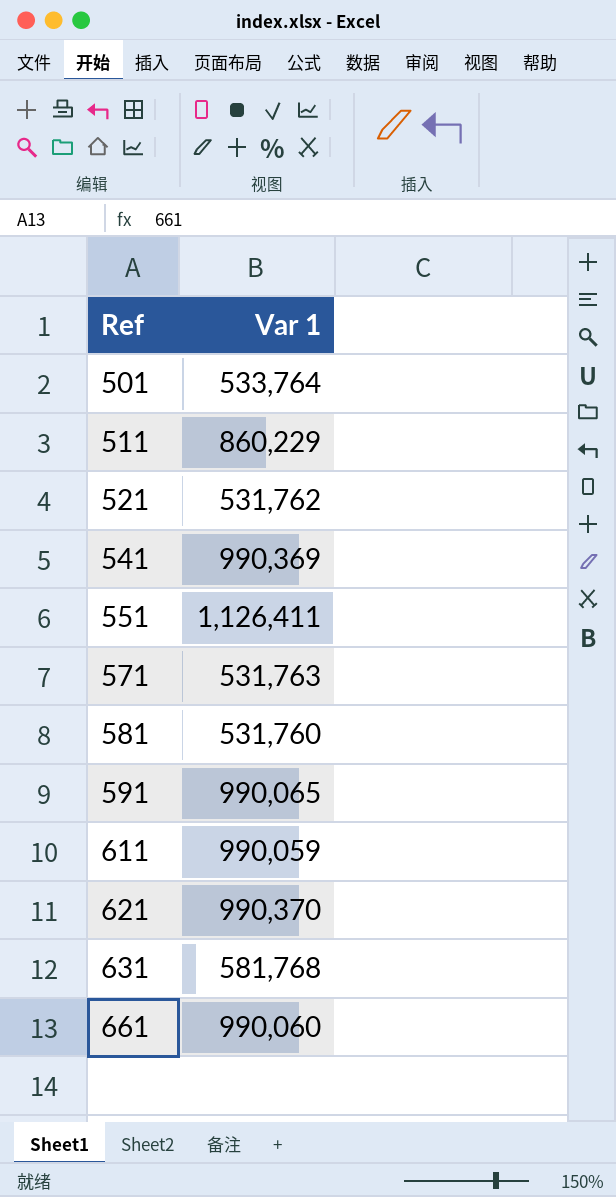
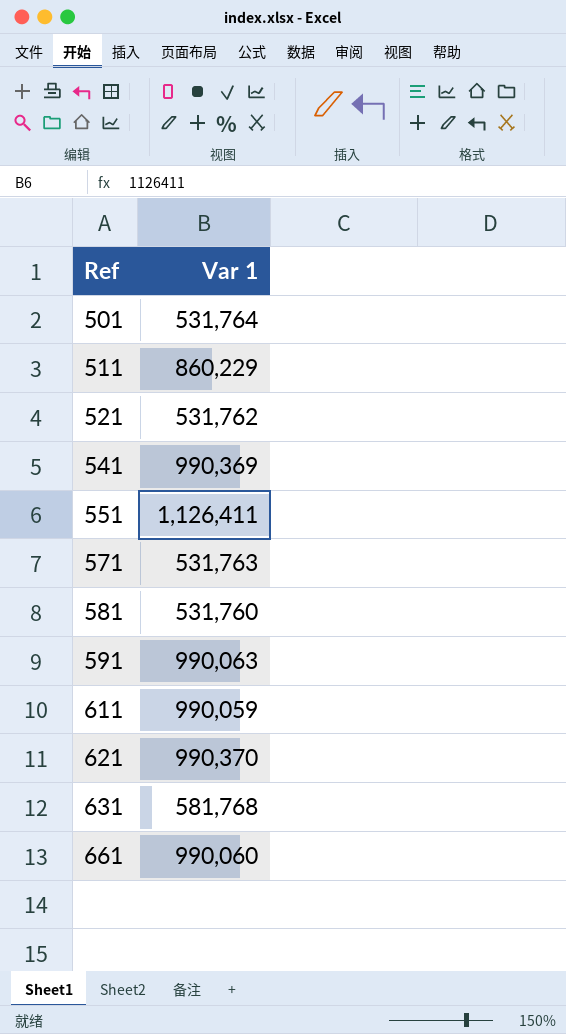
501 | Var 1: 533,764 -> 531,764
591 | Var 1: 990,065 -> 990,063

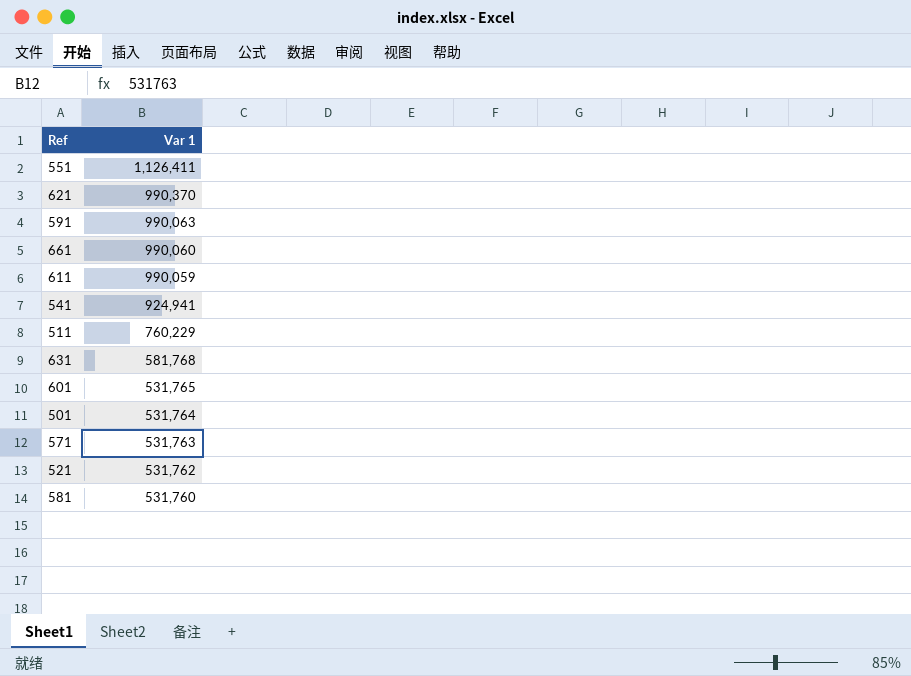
row order: Ref ascending -> Var 1 descending
541 | Var 1: 990,369 -> 924,941
511 | Var 1: 860,229 -> 760,229
row 601: none -> 531,765

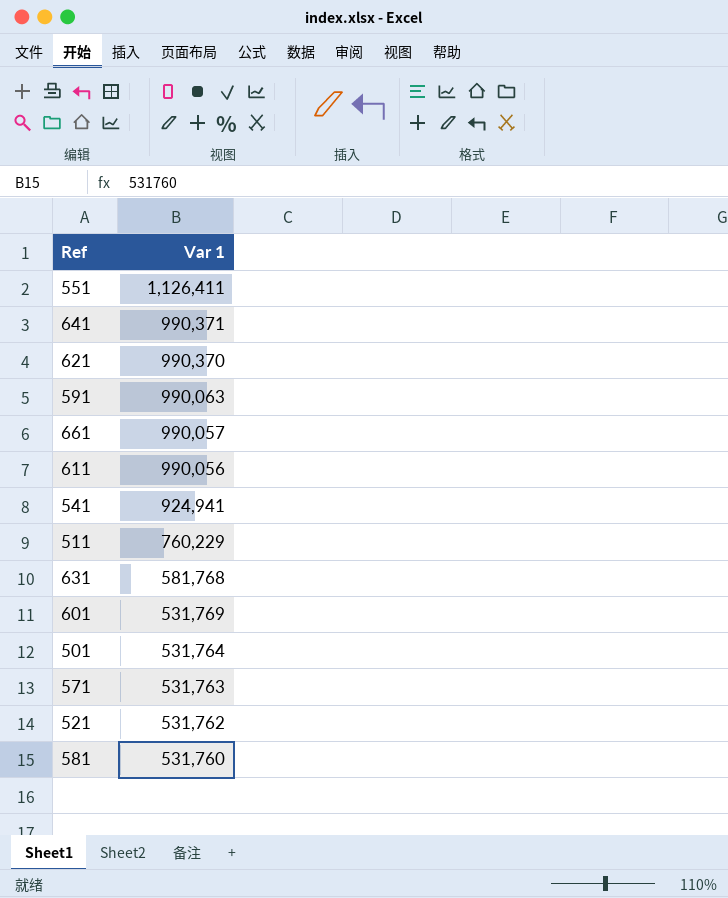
row 641: none -> 990,371
661 | Var 1: 990,060 -> 990,057
611 | Var 1: 990,059 -> 990,056
601 | Var 1: 531,765 -> 531,769

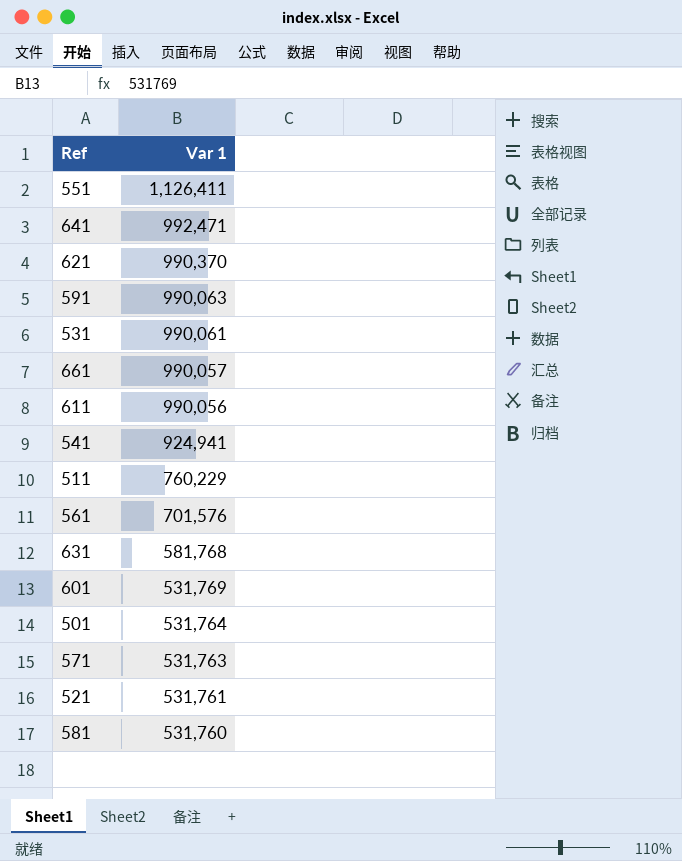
641 | Var 1: 990,371 -> 992,471
row 531: none -> 990,061
row 561: none -> 701,576
521 | Var 1: 531,762 -> 531,761

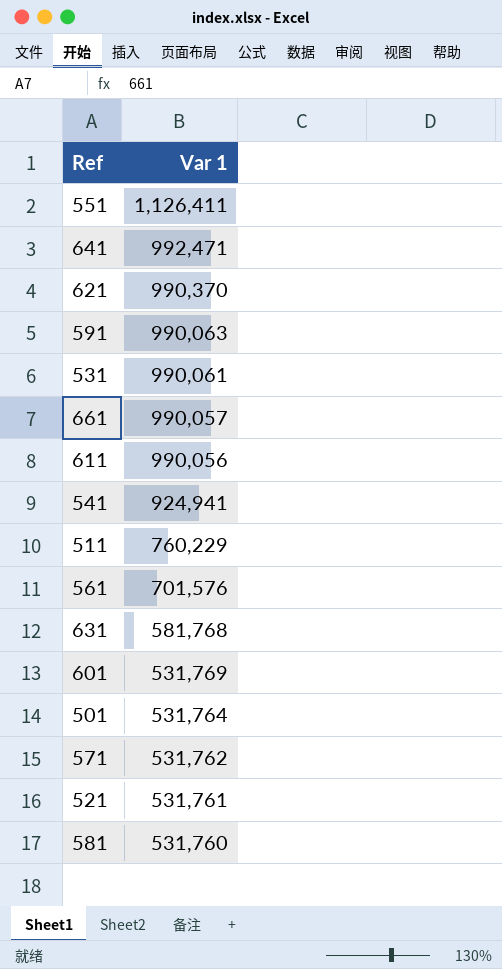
571 | Var 1: 531,763 -> 531,762

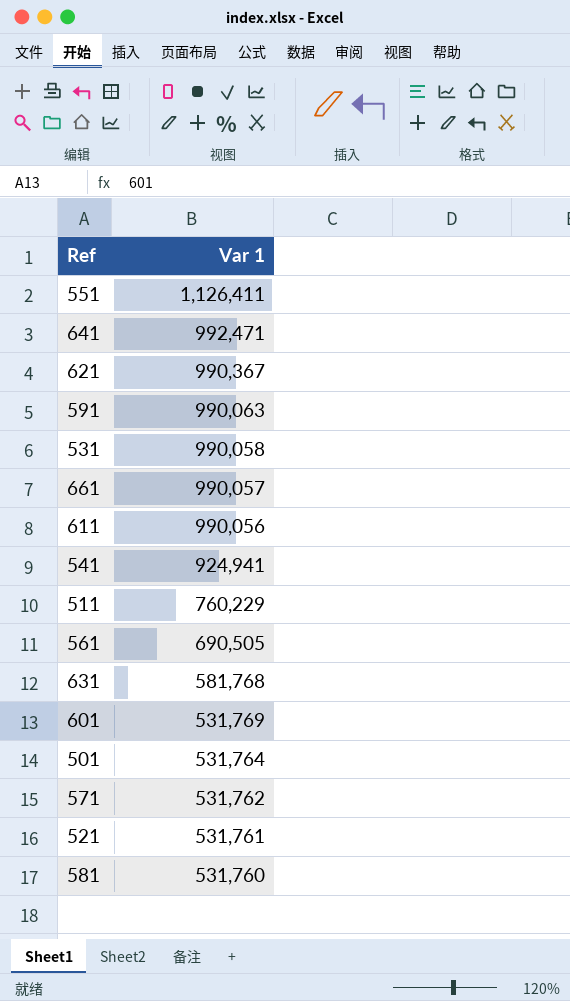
621 | Var 1: 990,370 -> 990,367
531 | Var 1: 990,061 -> 990,058
561 | Var 1: 701,576 -> 690,505

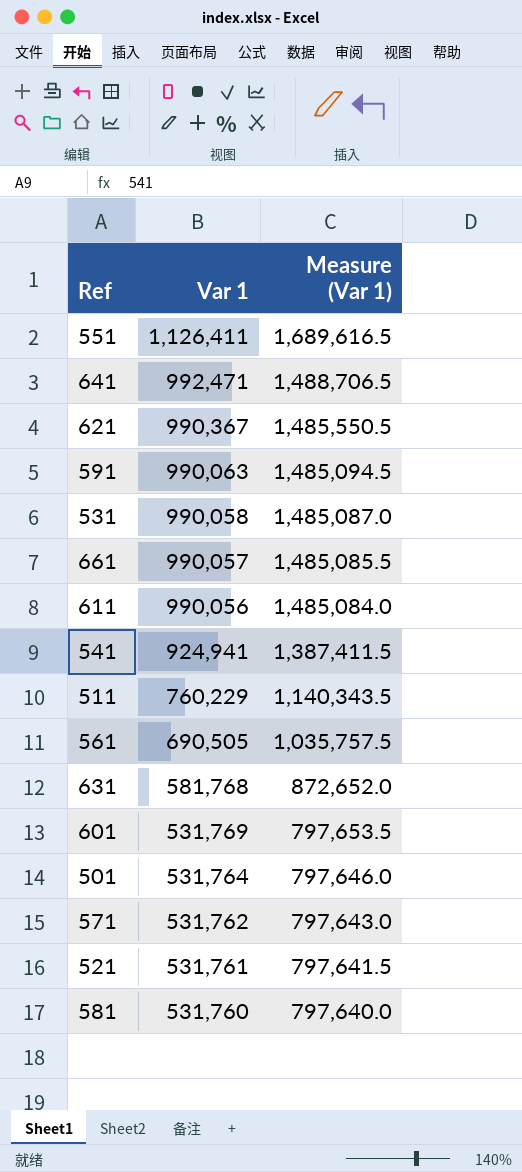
column Measure (Var 1) | formula: none -> [Var 1] * 1.5

